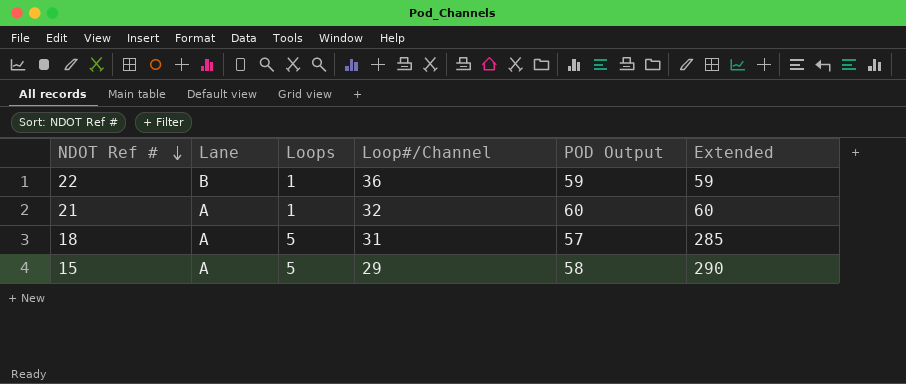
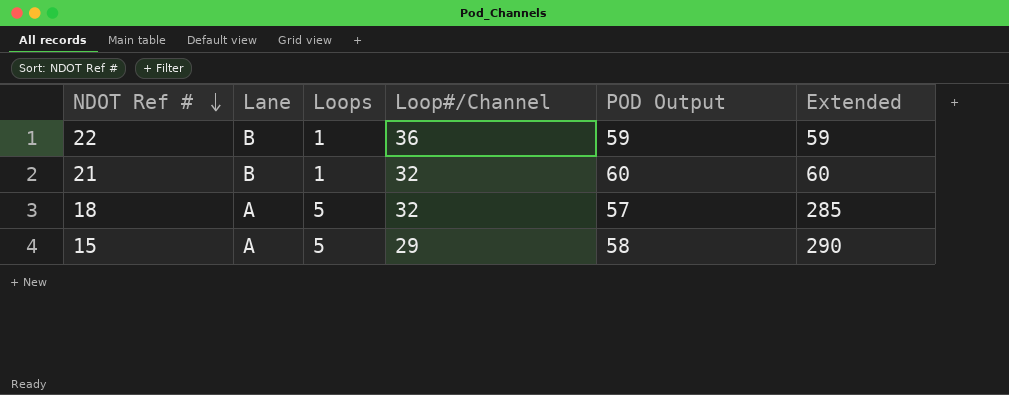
21 | Lane: A -> B
18 | Loop#/Channel: 31 -> 32

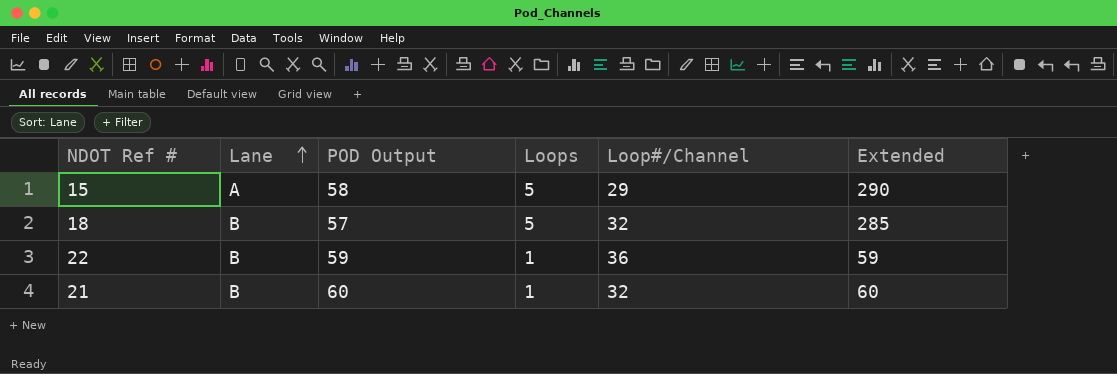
row order: NDOT Ref # descending -> Lane ascending
column POD Output | position: 5 -> 3
18 | Lane: A -> B

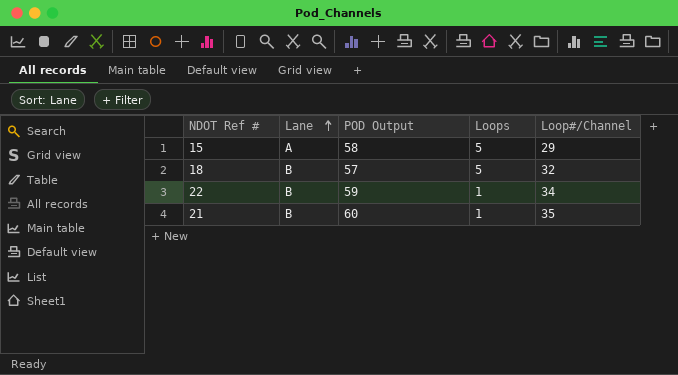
column Extended | formula: [POD Output] * [Loops] -> none
22 | Loop#/Channel: 36 -> 34
21 | Loop#/Channel: 32 -> 35

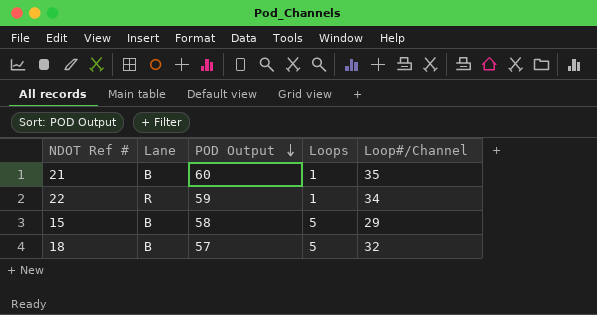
row order: Lane ascending -> POD Output descending
22 | Lane: B -> R
15 | Lane: A -> B

